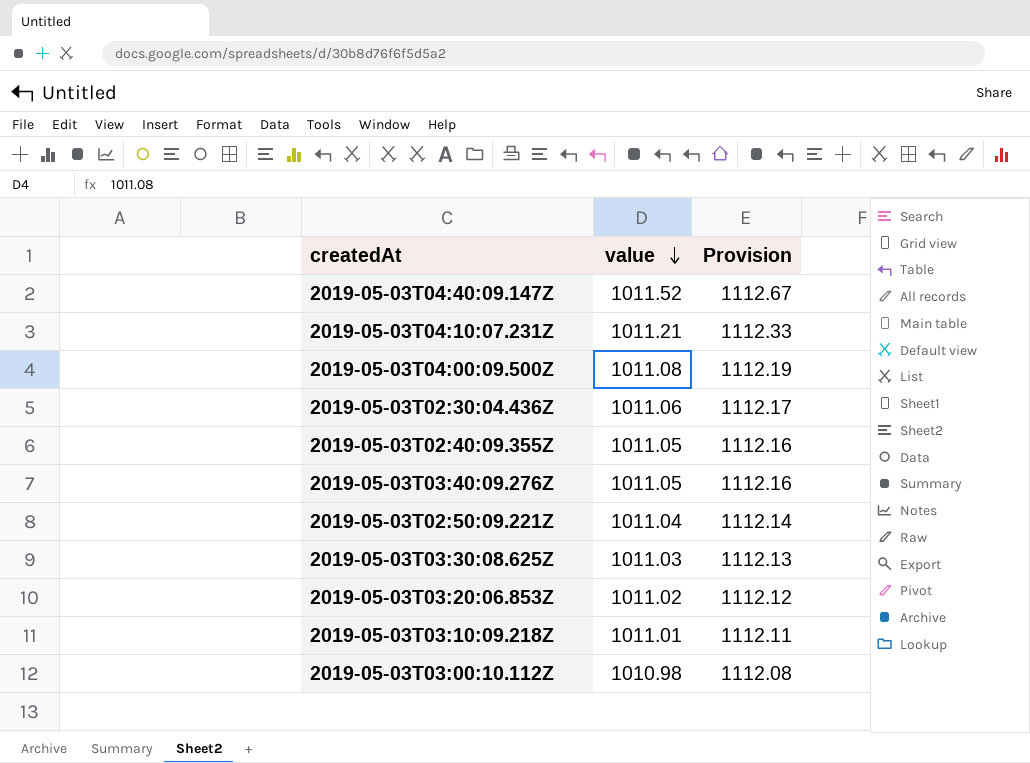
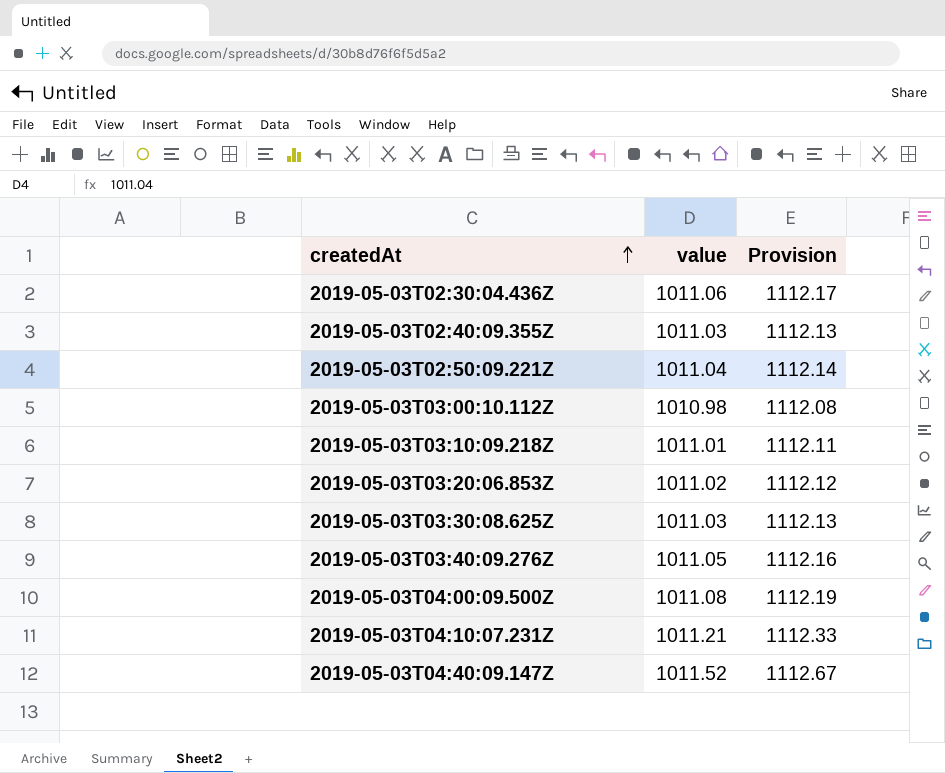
row order: value descending -> createdAt ascending
2019-05-03T02:40:09.355Z | value: 1011.05 -> 1011.03
2019-05-03T02:40:09.355Z | Provision: 1112.16 -> 1112.13

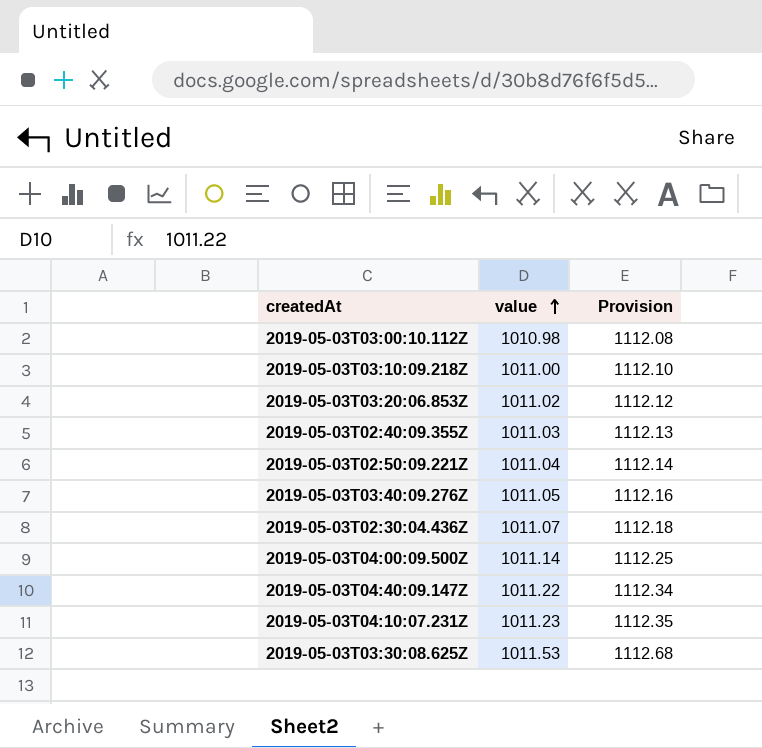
row order: createdAt ascending -> value ascending
2019-05-03T03:10:09.218Z | value: 1011.01 -> 1011.00
2019-05-03T03:10:09.218Z | Provision: 1112.11 -> 1112.10
2019-05-03T02:30:04.436Z | value: 1011.06 -> 1011.07
2019-05-03T02:30:04.436Z | Provision: 1112.17 -> 1112.18
2019-05-03T04:00:09.500Z | value: 1011.08 -> 1011.14
2019-05-03T04:00:09.500Z | Provision: 1112.19 -> 1112.25
2019-05-03T04:40:09.147Z | value: 1011.52 -> 1011.22
2019-05-03T04:40:09.147Z | Provision: 1112.67 -> 1112.34
2019-05-03T04:10:07.231Z | value: 1011.21 -> 1011.23
2019-05-03T04:10:07.231Z | Provision: 1112.33 -> 1112.35
2019-05-03T03:30:08.625Z | value: 1011.03 -> 1011.53
2019-05-03T03:30:08.625Z | Provision: 1112.13 -> 1112.68

